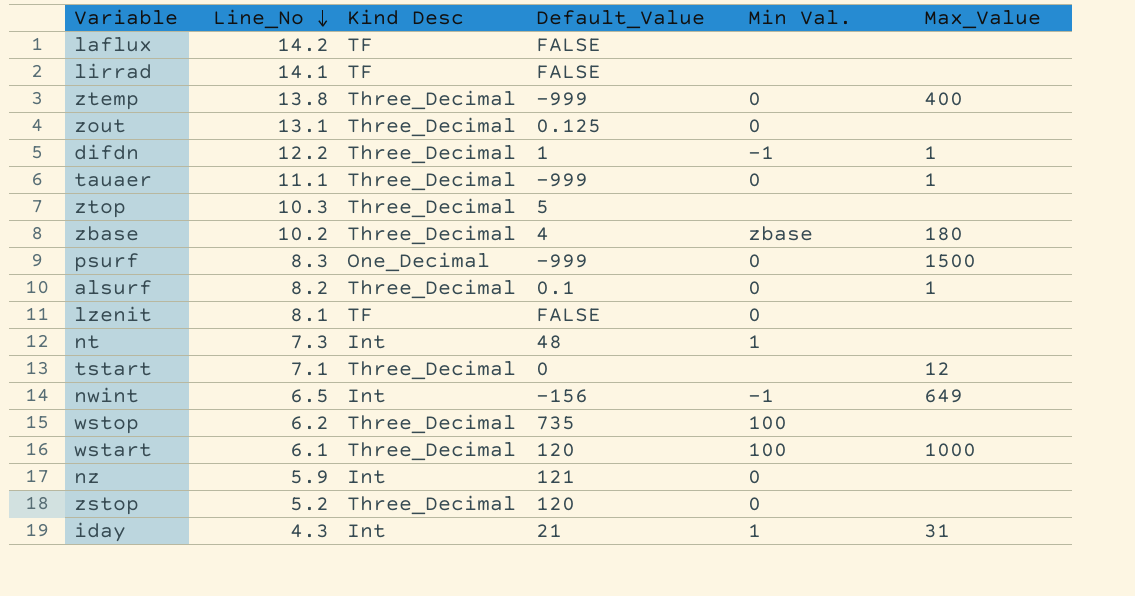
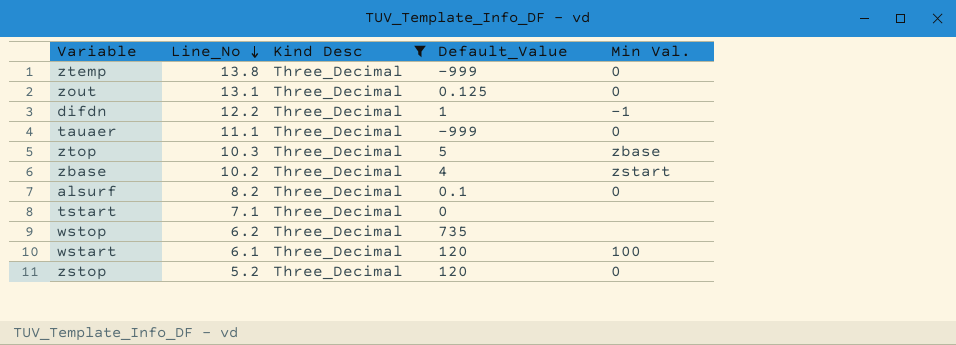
filter: none -> Kind Desc = Three_Decimal
column Max_Value | position: 6 -> none
ztop | Min Val.: none -> zbase
zbase | Min Val.: zbase -> zstart
wstop | Min Val.: 100 -> none

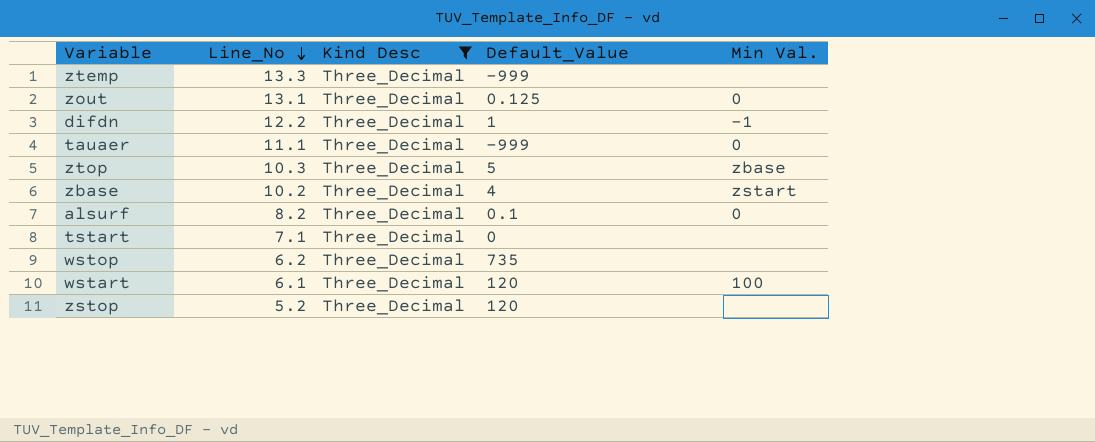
ztemp | Line_No: 13.8 -> 13.3
ztemp | Min Val.: 0 -> none
zstop | Min Val.: 0 -> none

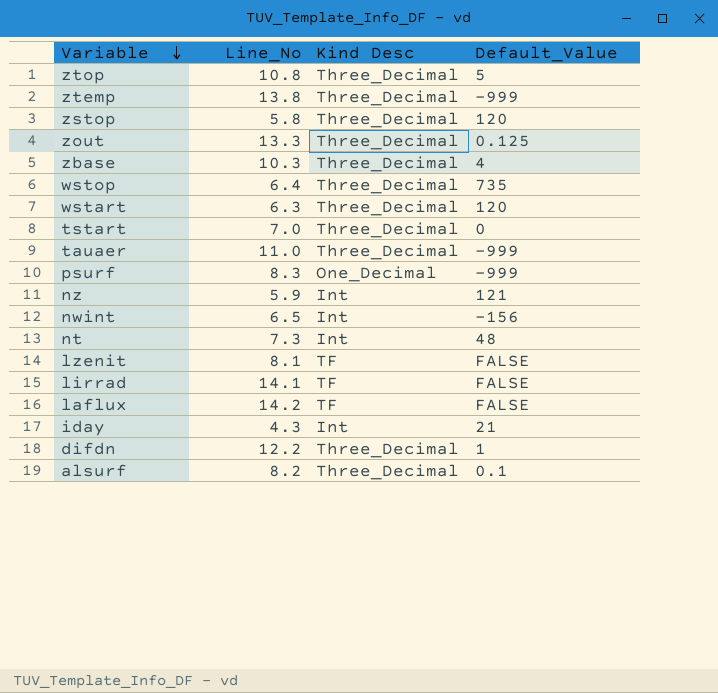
filter: Kind Desc = Three_Decimal -> none
row order: Line_No descending -> Variable descending
column Min Val. | position: 5 -> none
ztop | Line_No: 10.3 -> 10.8
ztemp | Line_No: 13.3 -> 13.8
zstop | Line_No: 5.2 -> 5.8
zout | Line_No: 13.1 -> 13.3
zbase | Line_No: 10.2 -> 10.3
wstop | Line_No: 6.2 -> 6.4
wstart | Line_No: 6.1 -> 6.3
tstart | Line_No: 7.1 -> 7.0
tauaer | Line_No: 11.1 -> 11.0

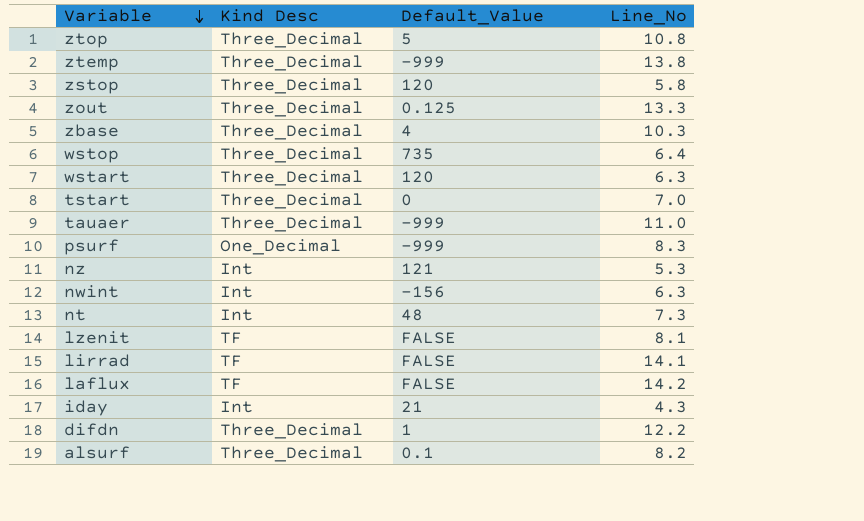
column Line_No | position: 2 -> 4
nz | Line_No: 5.9 -> 5.3
nwint | Line_No: 6.5 -> 6.3

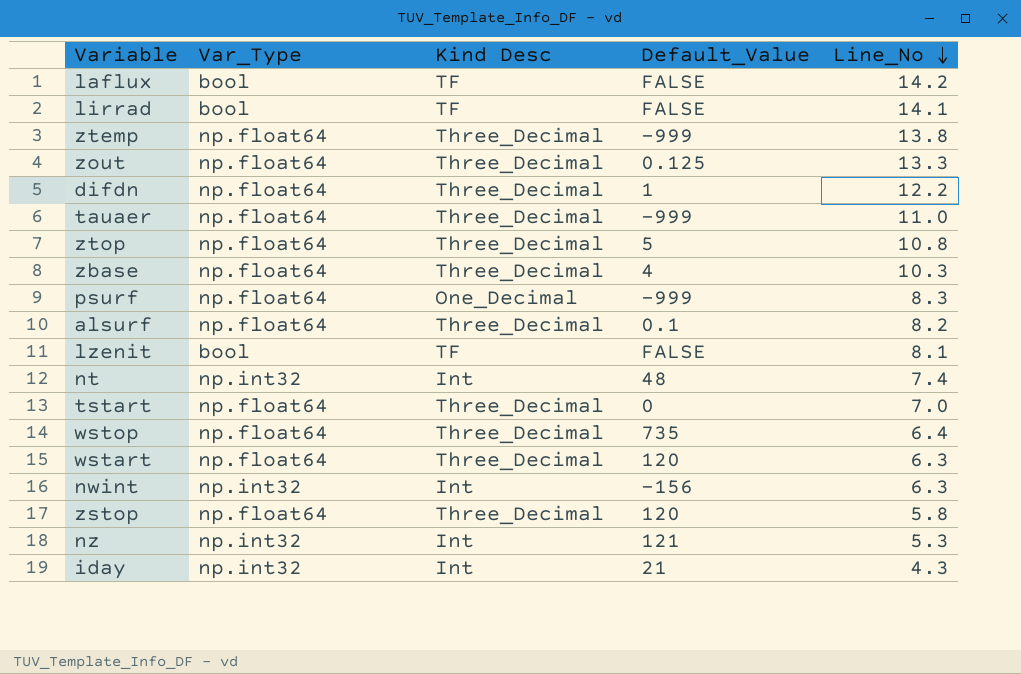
row order: Variable descending -> Line_No descending
column Var_Type | position: none -> 2
nt | Line_No: 7.3 -> 7.4

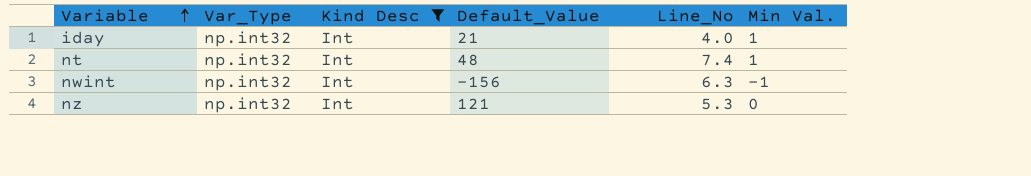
filter: none -> Kind Desc = Int
row order: Line_No descending -> Variable ascending
column Min Val. | position: none -> 6
iday | Line_No: 4.3 -> 4.0

